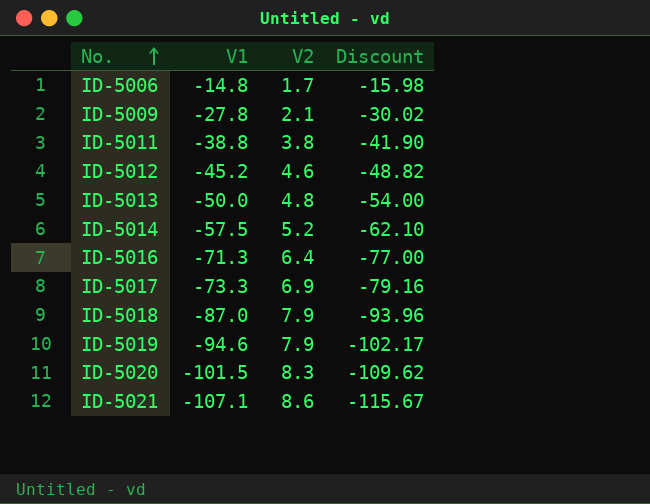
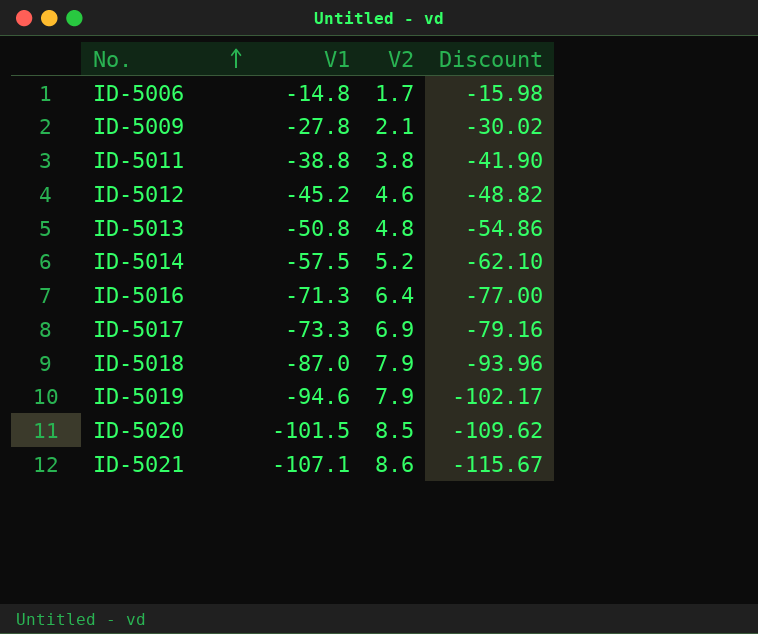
ID-5013 | V1: -50.0 -> -50.8
ID-5013 | Discount: -54.00 -> -54.86
ID-5020 | V2: 8.3 -> 8.5

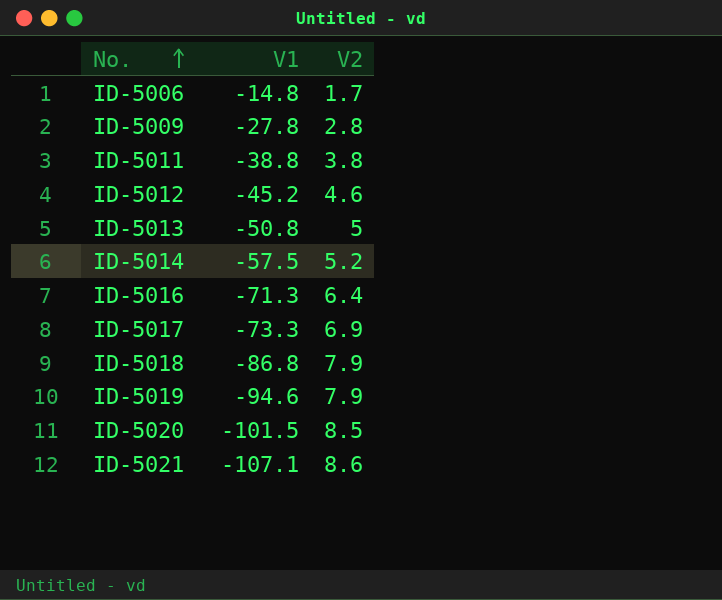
column Discount | formula: [V1] * 1.08 -> none
ID-5009 | V2: 2.1 -> 2.8
ID-5013 | V2: 4.8 -> 5
ID-5018 | V1: -87.0 -> -86.8

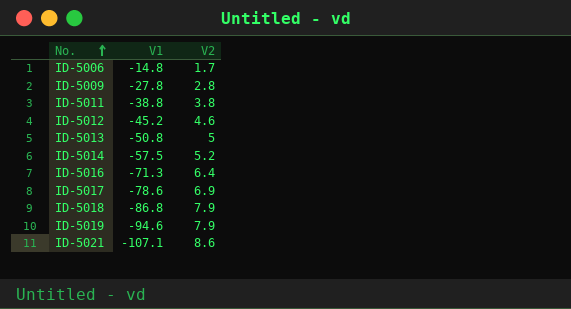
row ID-5020: -101.5 | 8.5 -> none
ID-5017 | V1: -73.3 -> -78.6

